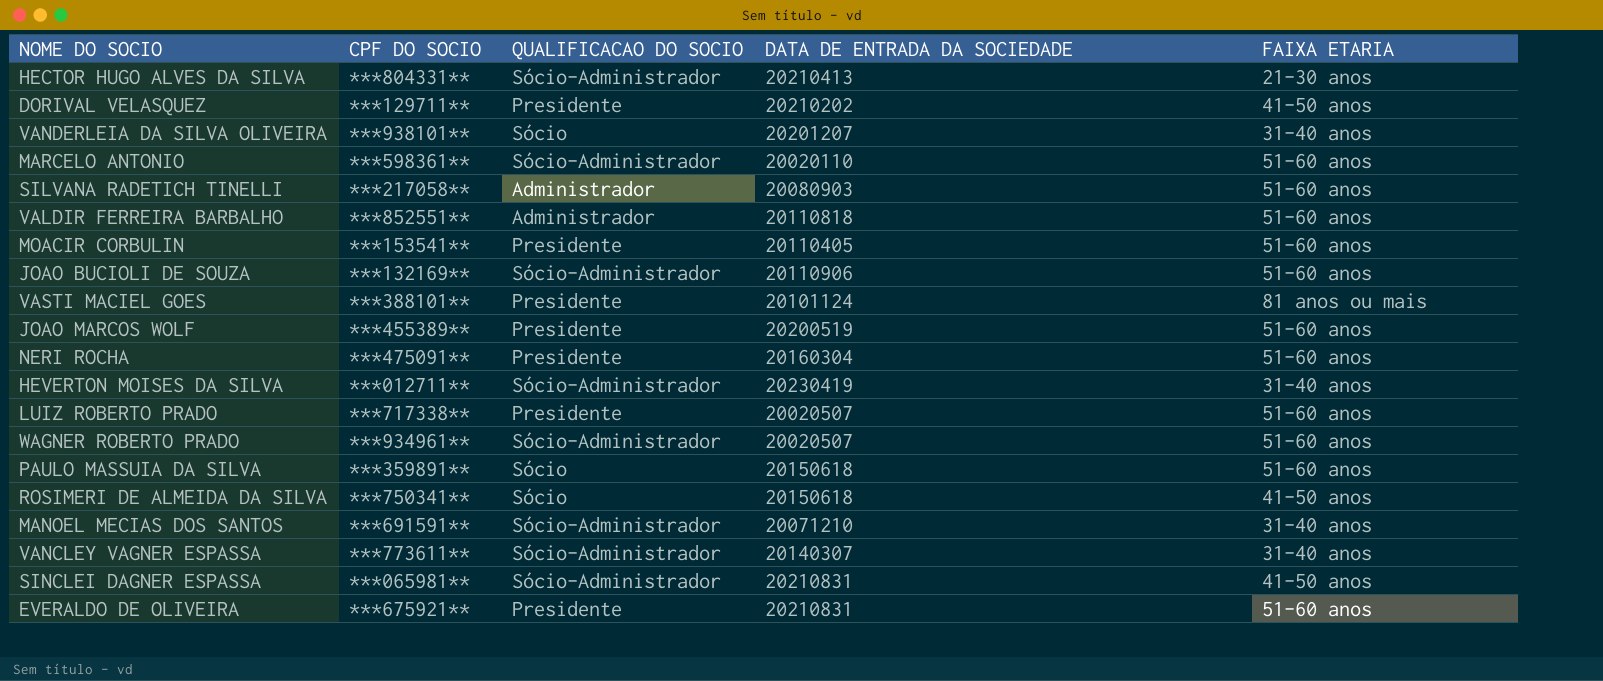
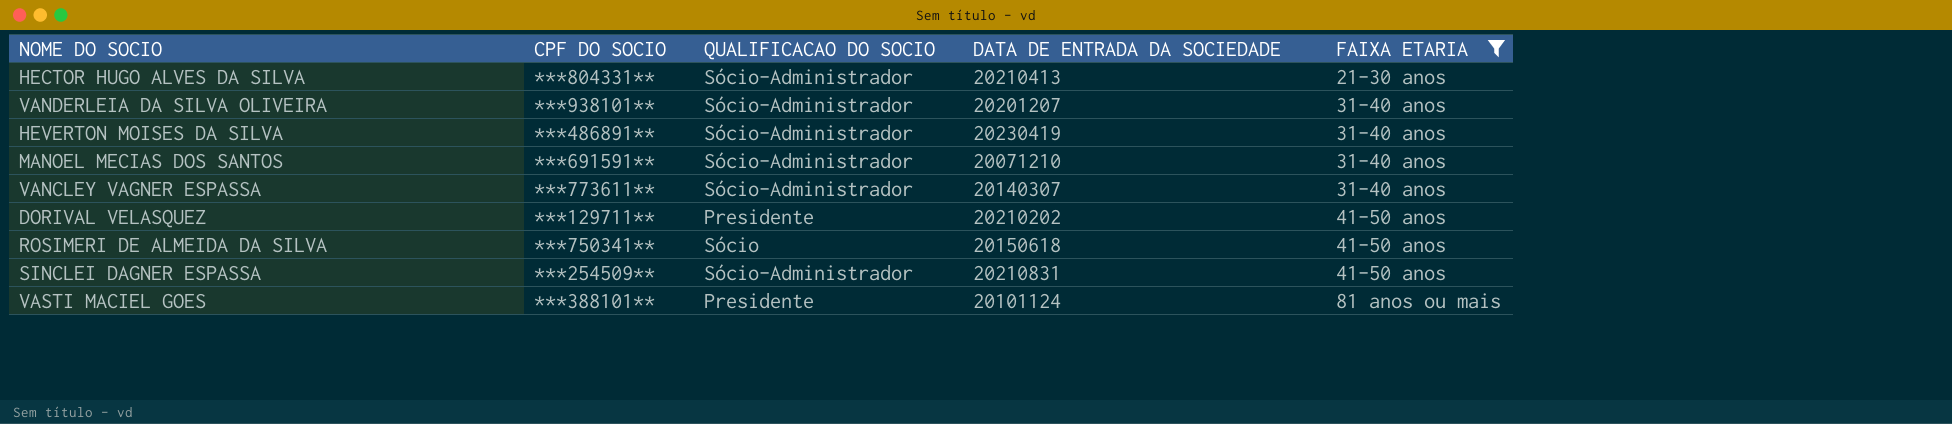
filter: none -> FAIXA ETARIA != 51-60 anos
row order: none -> FAIXA ETARIA ascending
VANDERLEIA DA SILVA OLIVEIRA | QUALIFICACAO DO SOCIO: Sócio -> Sócio-Administrador
HEVERTON MOISES DA SILVA | CPF DO SOCIO: ***012711** -> ***486891**
SINCLEI DAGNER ESPASSA | CPF DO SOCIO: ***065981** -> ***254509**

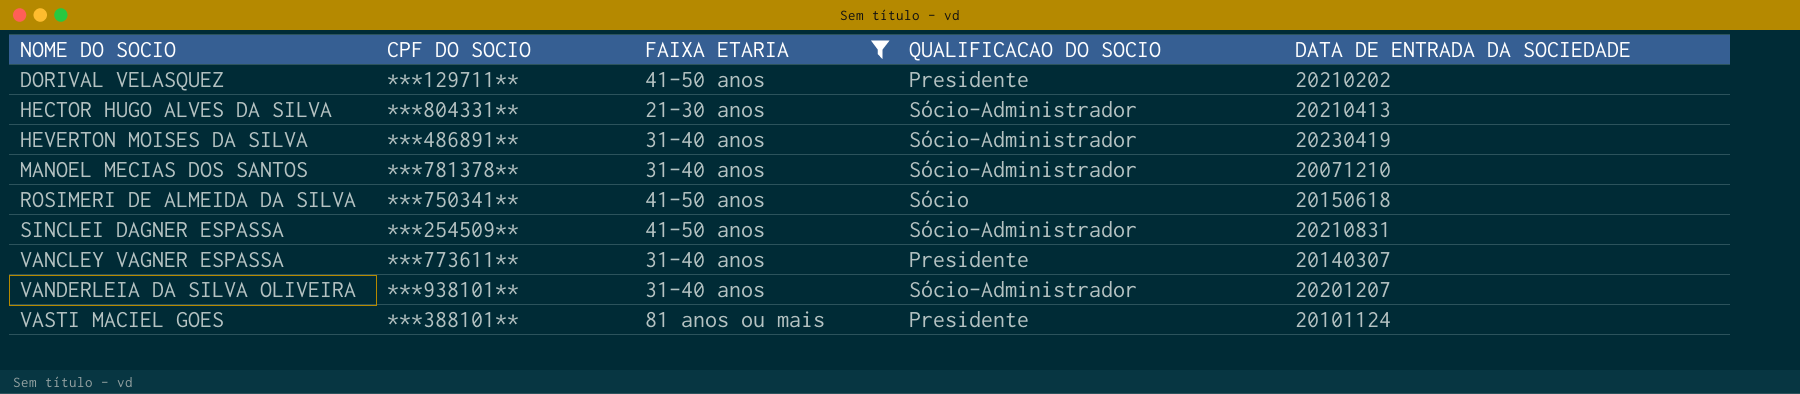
row order: FAIXA ETARIA ascending -> NOME DO SOCIO ascending
column FAIXA ETARIA | position: 5 -> 3
MANOEL MECIAS DOS SANTOS | CPF DO SOCIO: ***691591** -> ***781378**
VANCLEY VAGNER ESPASSA | QUALIFICACAO DO SOCIO: Sócio-Administrador -> Presidente

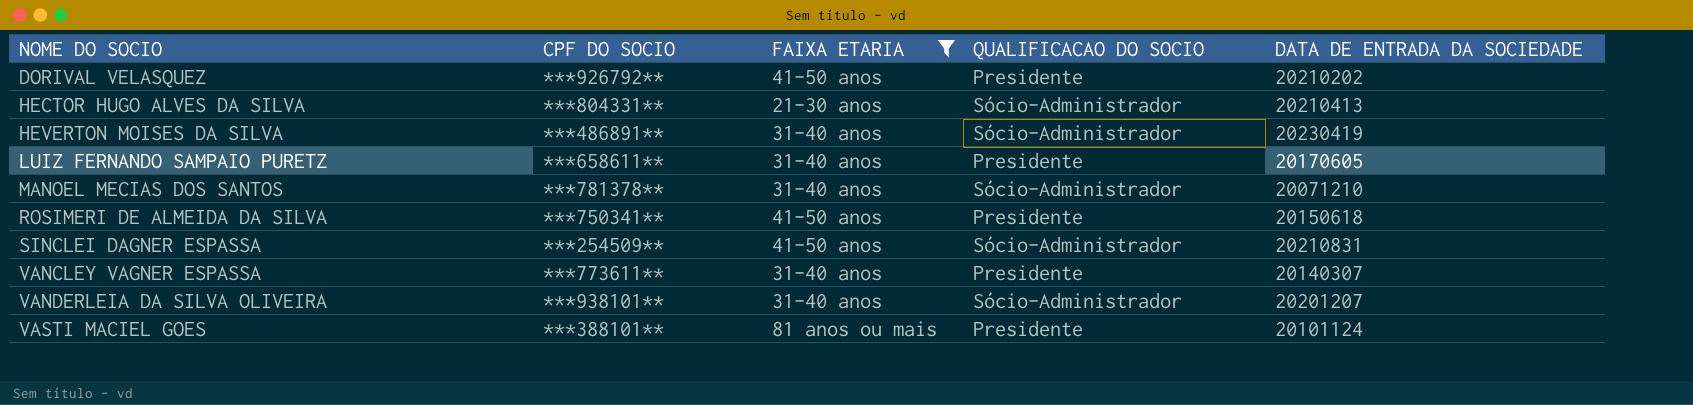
DORIVAL VELASQUEZ | CPF DO SOCIO: ***129711** -> ***926792**
row LUIZ FERNANDO SAMPAIO PURETZ: none -> ***658611** | 31-40 anos | Presidente | 20170605
ROSIMERI DE ALMEIDA DA SILVA | QUALIFICACAO DO SOCIO: Sócio -> Presidente

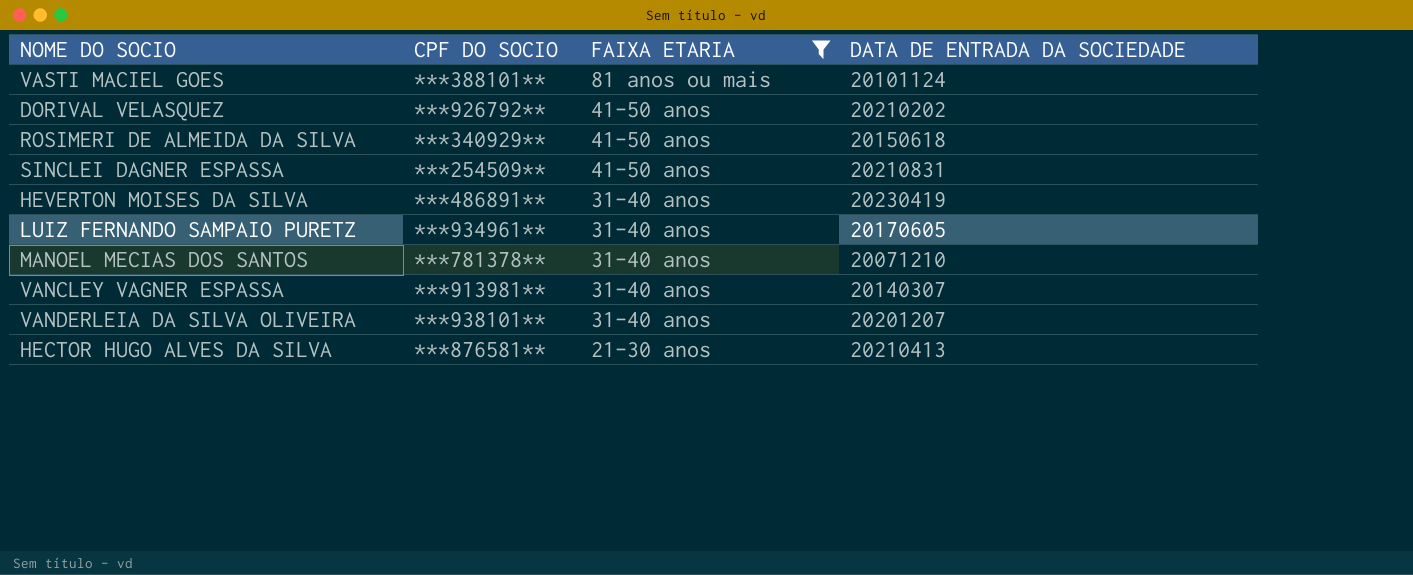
row order: NOME DO SOCIO ascending -> FAIXA ETARIA descending
column QUALIFICACAO DO SOCIO | position: 4 -> none
ROSIMERI DE ALMEIDA DA SILVA | CPF DO SOCIO: ***750341** -> ***340929**
LUIZ FERNANDO SAMPAIO PURETZ | CPF DO SOCIO: ***658611** -> ***934961**
VANCLEY VAGNER ESPASSA | CPF DO SOCIO: ***773611** -> ***913981**
HECTOR HUGO ALVES DA SILVA | CPF DO SOCIO: ***804331** -> ***876581**

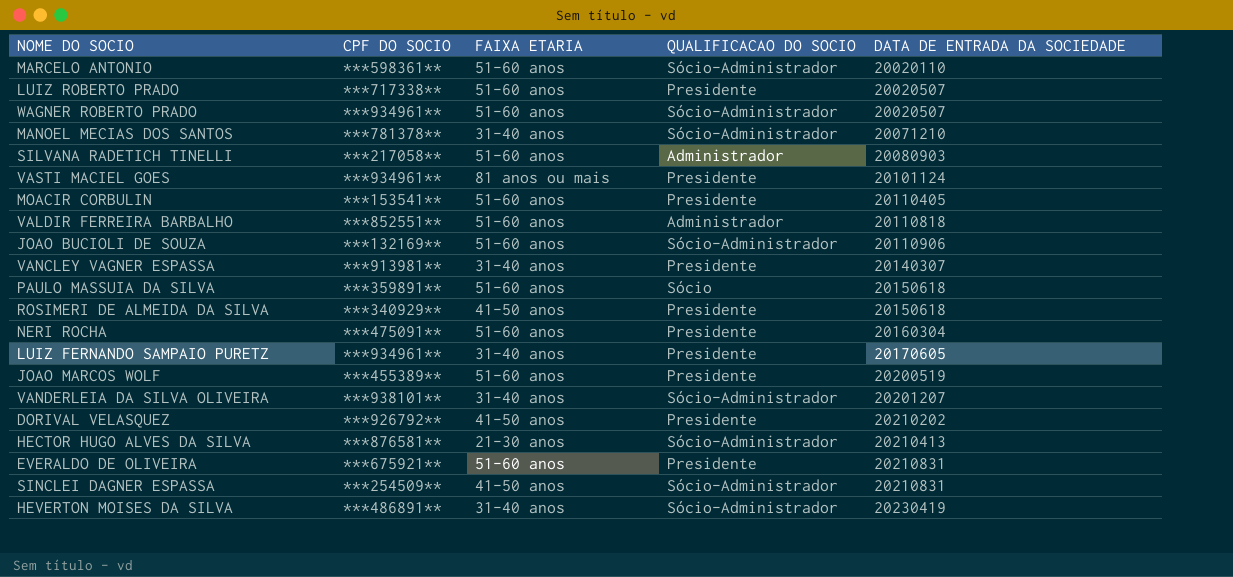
filter: FAIXA ETARIA != 51-60 anos -> none
row order: FAIXA ETARIA descending -> DATA DE ENTRADA DA SOCIEDADE ascending
column QUALIFICACAO DO SOCIO | position: none -> 4
VASTI MACIEL GOES | CPF DO SOCIO: ***388101** -> ***934961**

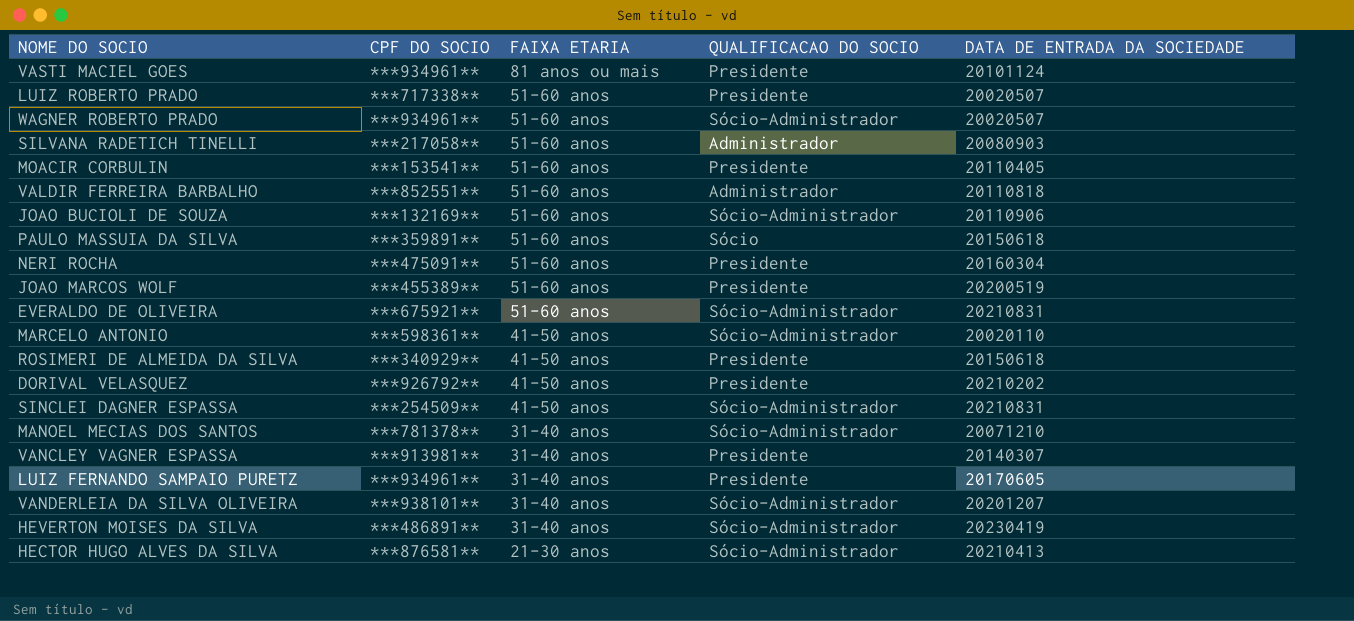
row order: DATA DE ENTRADA DA SOCIEDADE ascending -> FAIXA ETARIA descending
EVERALDO DE OLIVEIRA | QUALIFICACAO DO SOCIO: Presidente -> Sócio-Administrador
MARCELO ANTONIO | FAIXA ETARIA: 51-60 anos -> 41-50 anos

